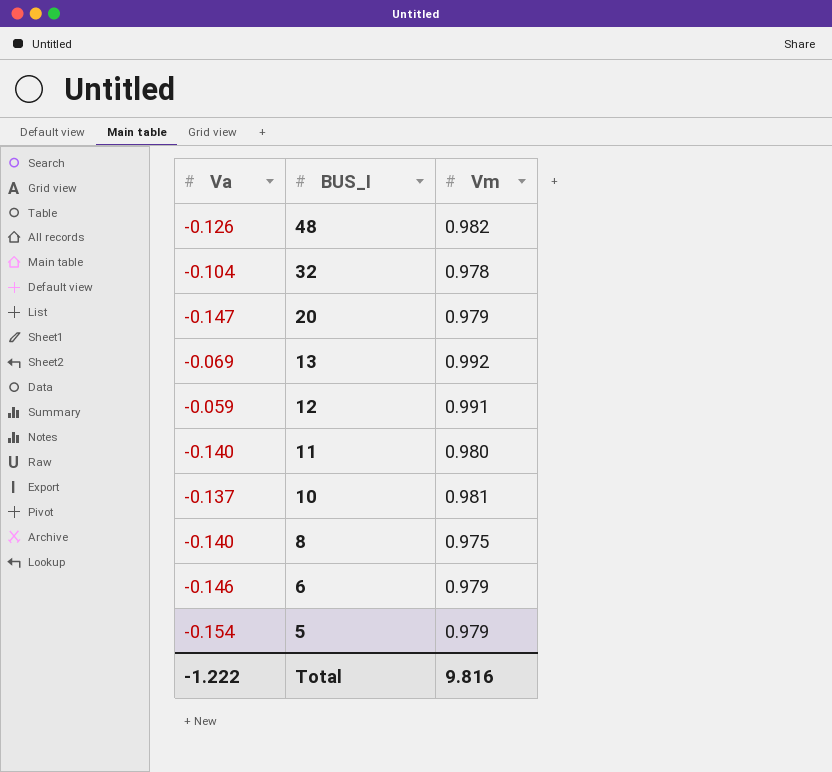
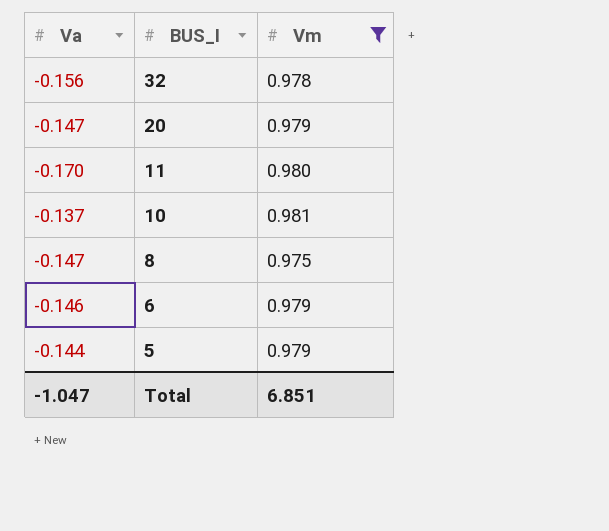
filter: none -> Vm <= 0.981
32 | Va: -0.104 -> -0.156
11 | Va: -0.140 -> -0.170
8 | Va: -0.140 -> -0.147
5 | Va: -0.154 -> -0.144
Total | Va: -1.222 -> -1.047
Total | Vm: 9.816 -> 6.851

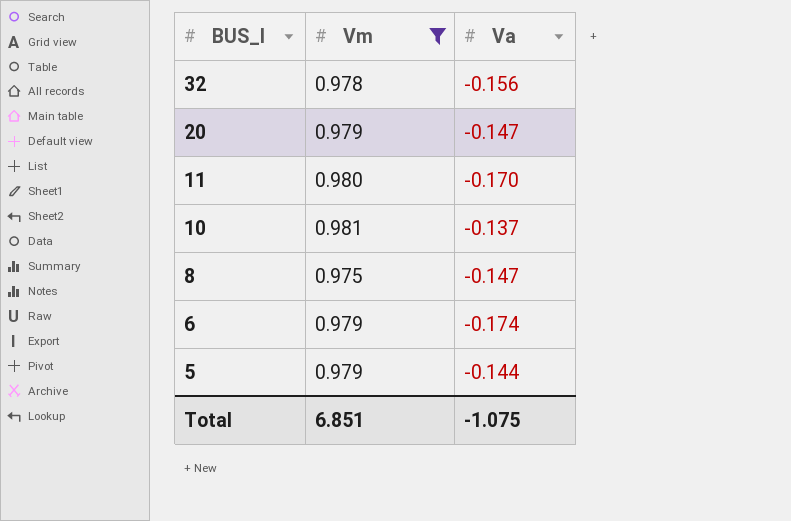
column Va | position: 1 -> 3
6 | Va: -0.146 -> -0.174
Total | Va: -1.047 -> -1.075

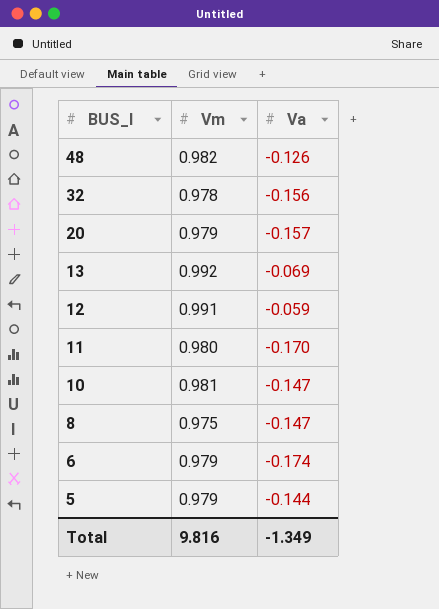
filter: Vm <= 0.981 -> none
20 | Va: -0.147 -> -0.157
10 | Va: -0.137 -> -0.147
Total | Vm: 6.851 -> 9.816
Total | Va: -1.075 -> -1.349

